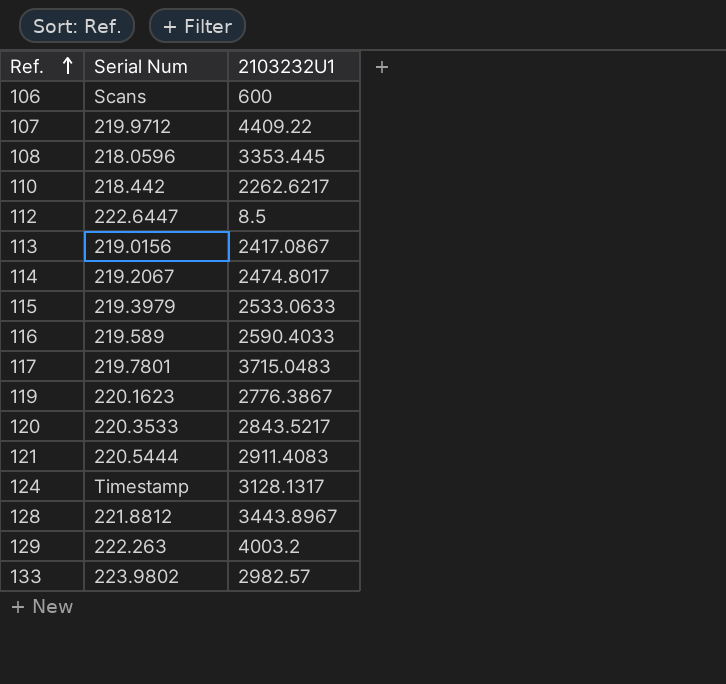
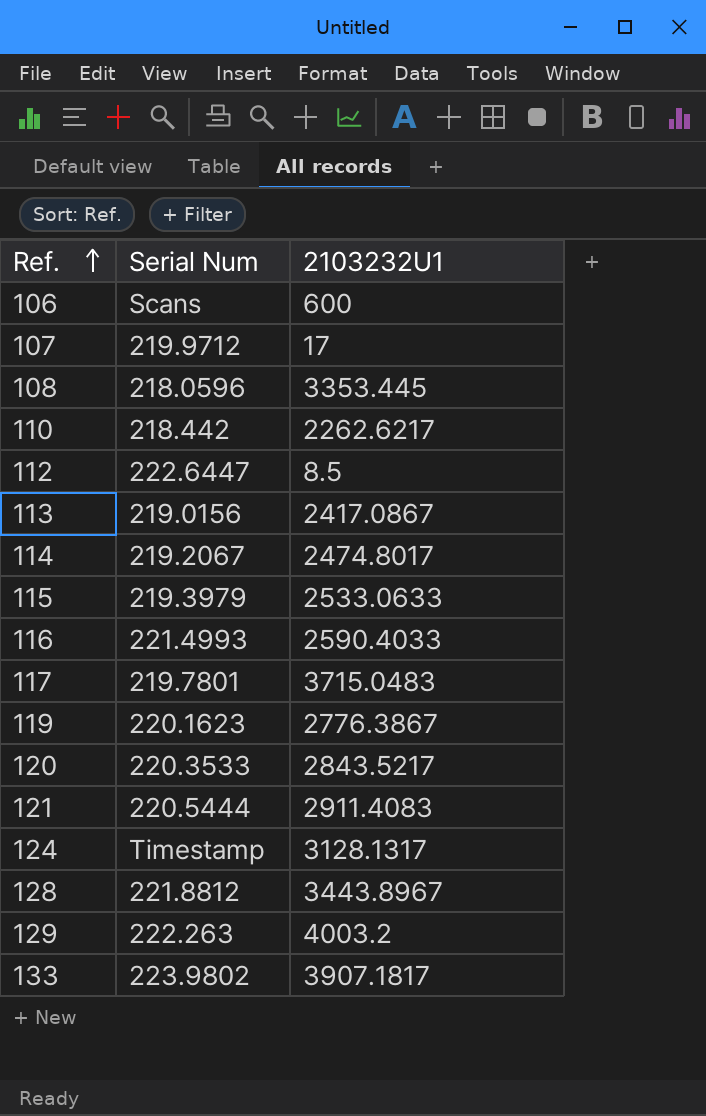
107 | 2103232U1: 4409.22 -> 17
116 | Serial Num: 219.589 -> 221.4993
133 | 2103232U1: 2982.57 -> 3907.1817

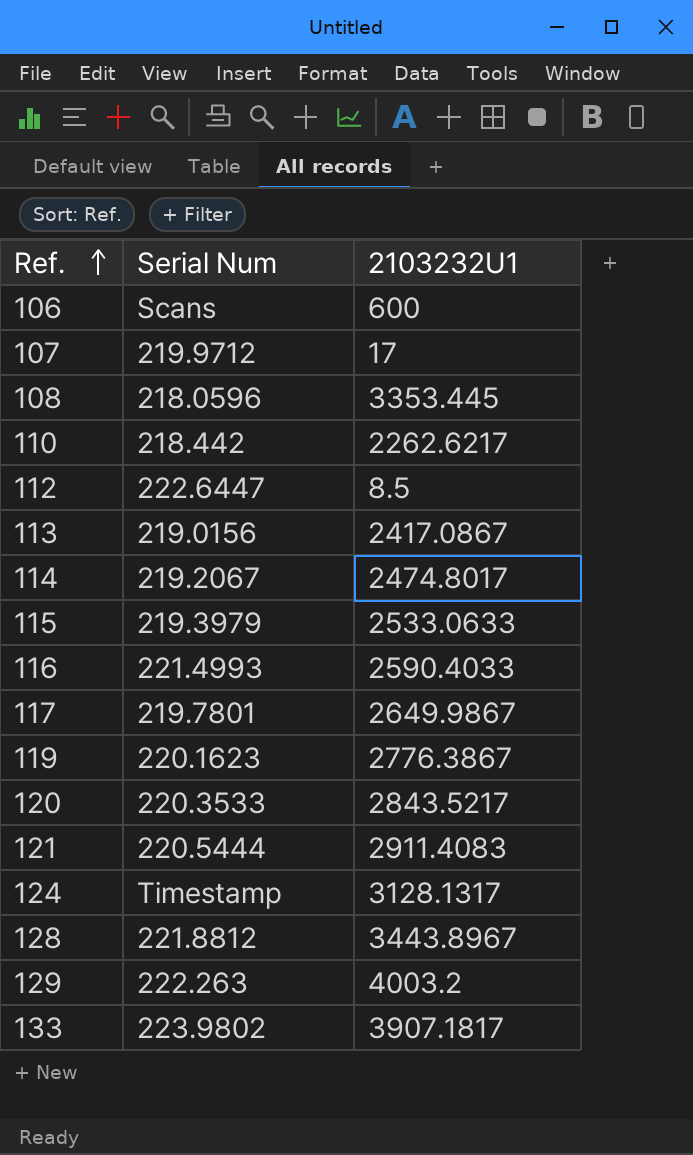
117 | 2103232U1: 3715.0483 -> 2649.9867

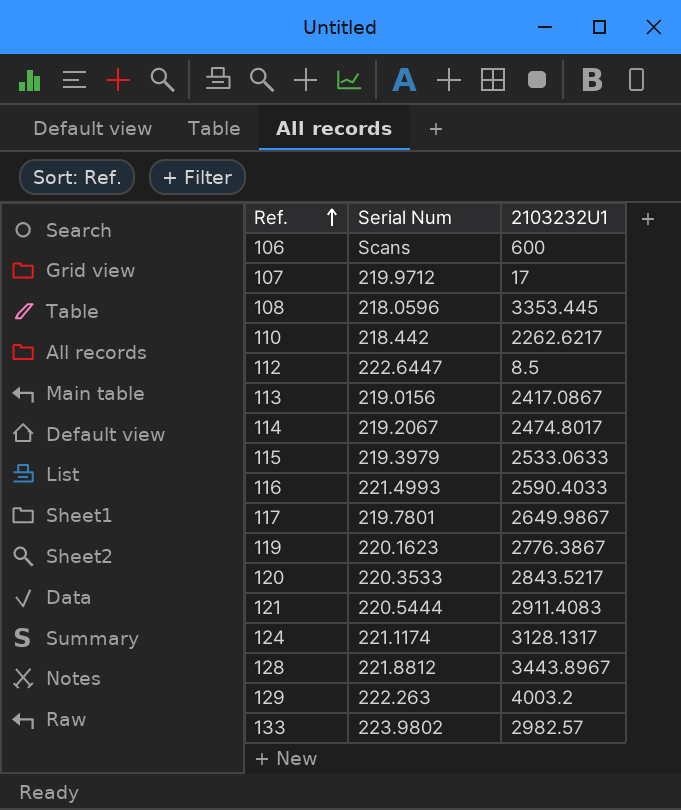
124 | Serial Num: Timestamp -> 221.1174
133 | 2103232U1: 3907.1817 -> 2982.57

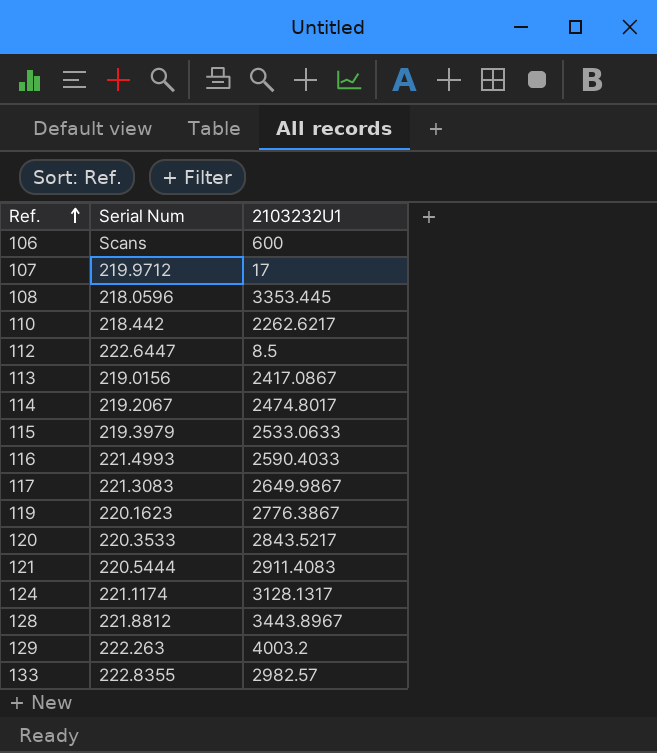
117 | Serial Num: 219.7801 -> 221.3083
133 | Serial Num: 223.9802 -> 222.8355

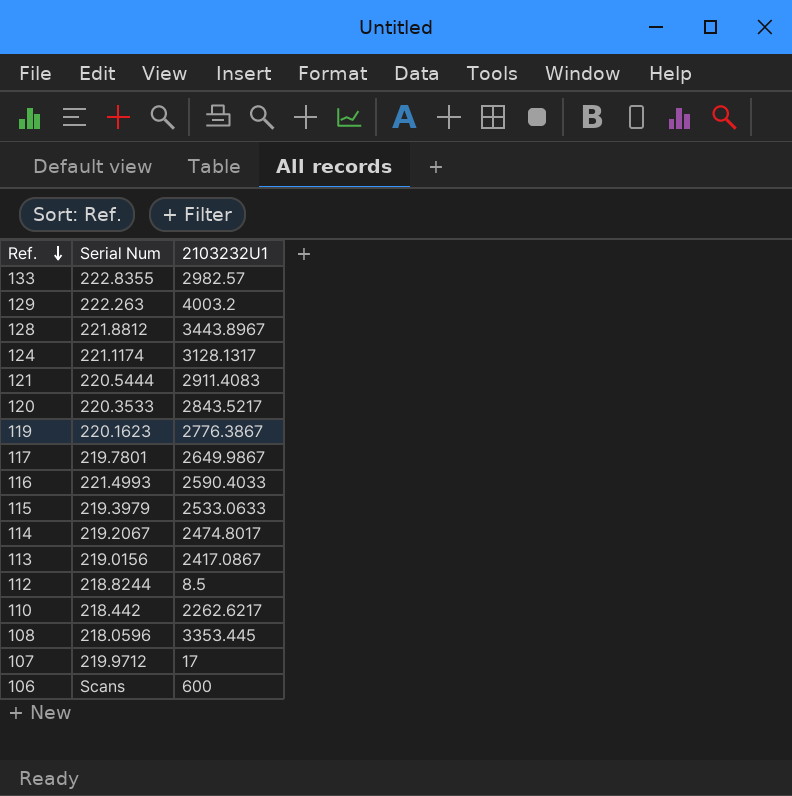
row order: Ref. ascending -> Ref. descending
117 | Serial Num: 221.3083 -> 219.7801
112 | Serial Num: 222.6447 -> 218.8244

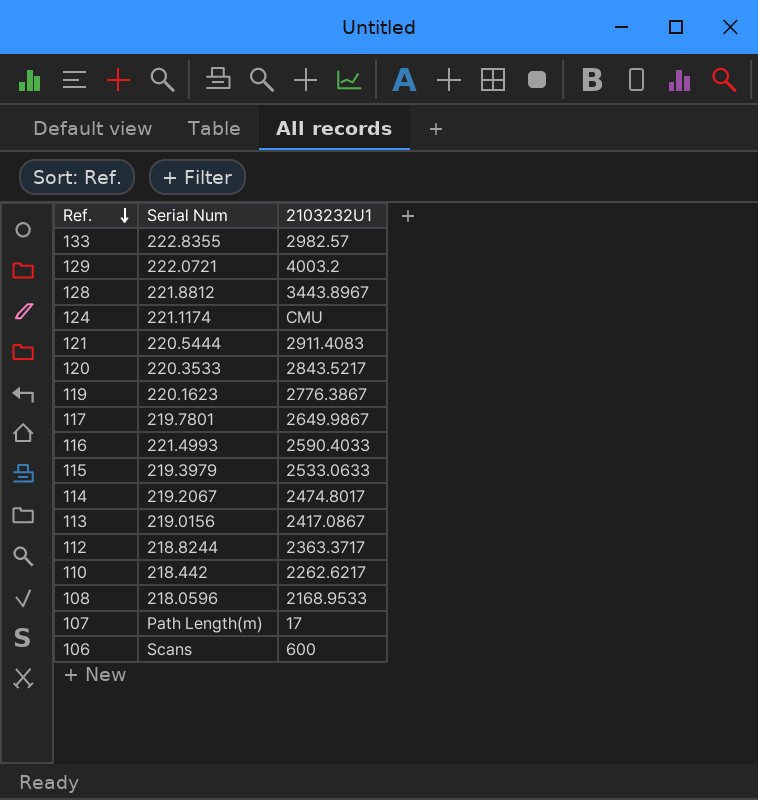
129 | Serial Num: 222.263 -> 222.0721
124 | 2103232U1: 3128.1317 -> CMU
112 | 2103232U1: 8.5 -> 2363.3717
108 | 2103232U1: 3353.445 -> 2168.9533
107 | Serial Num: 219.9712 -> Path Length(m)

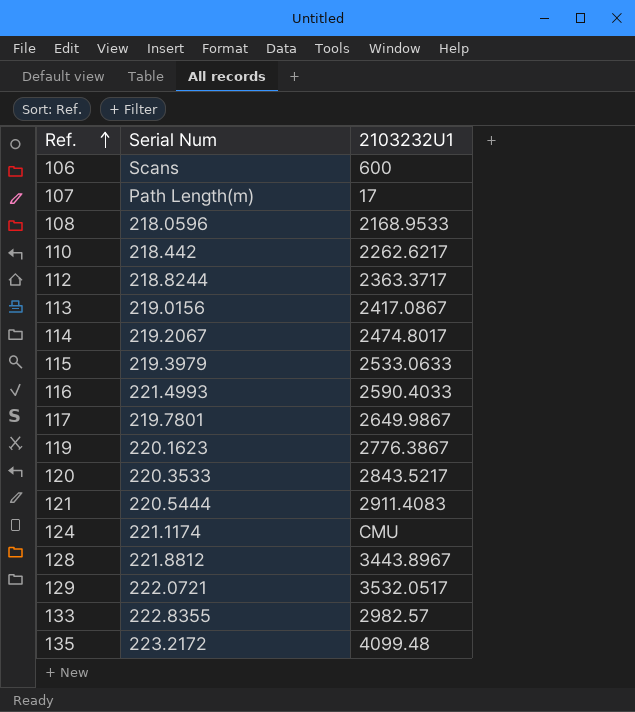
row order: Ref. descending -> Ref. ascending
129 | 2103232U1: 4003.2 -> 3532.0517
row 135: none -> 223.2172 | 4099.48

